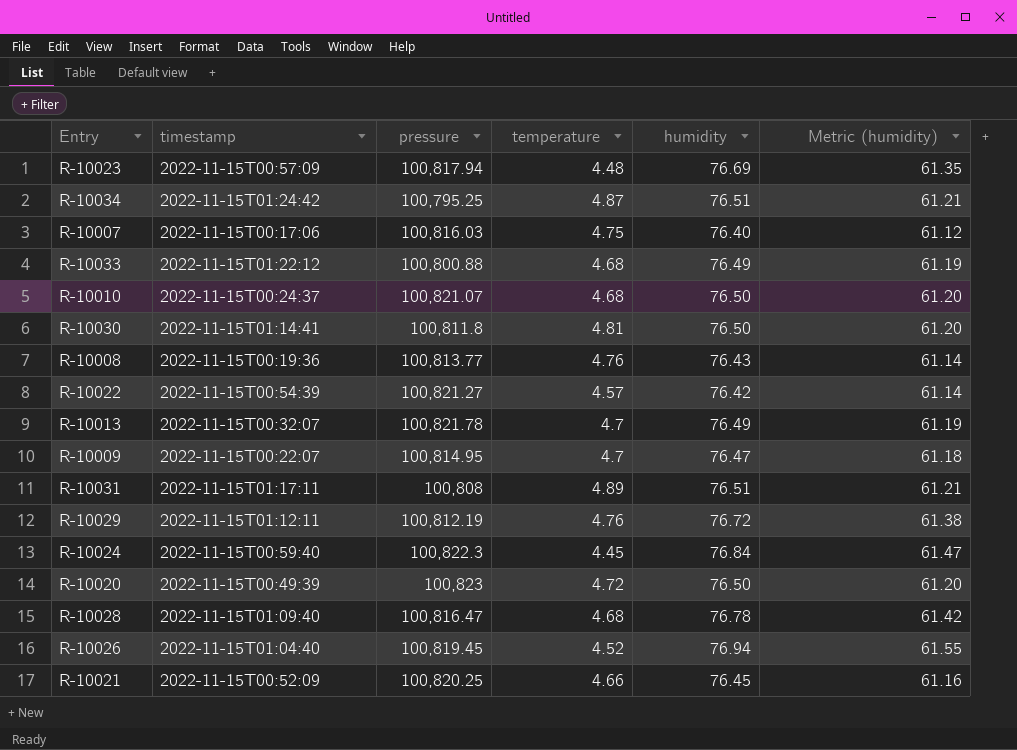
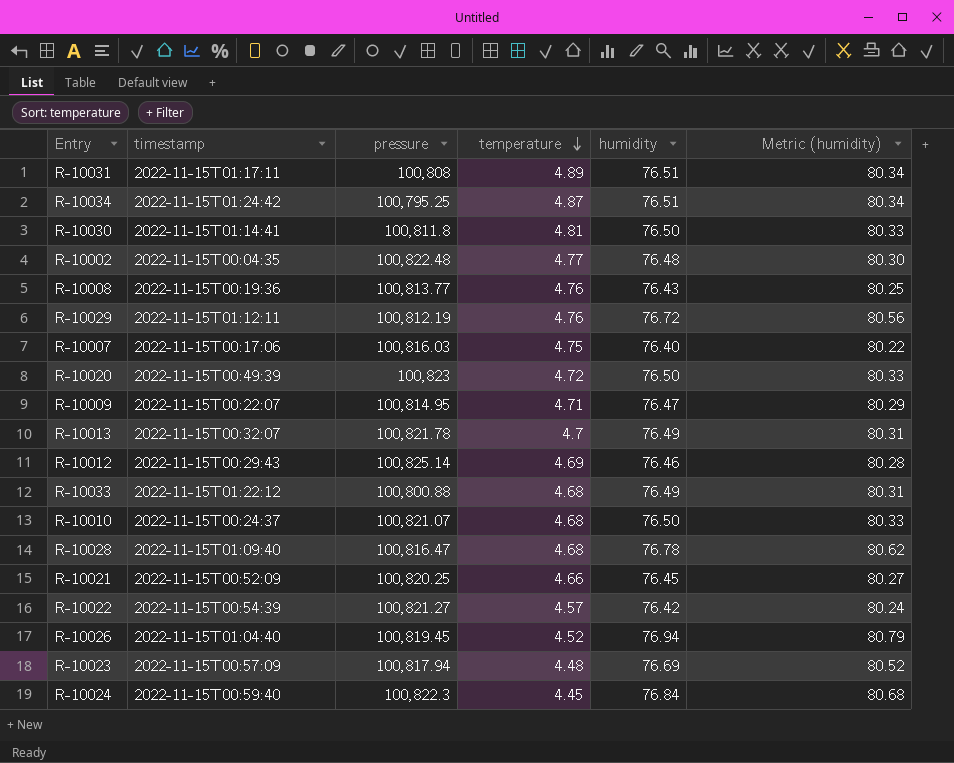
row order: none -> temperature descending
column Metric (humidity) | formula: [humidity] * 0.8 -> [humidity] * 1.05
row R-10002: none -> 2022-11-15T00:04:35 | 100,822.48 | 4.77 | 76.48 | 80.30
R-10009 | temperature: 4.7 -> 4.71
row R-10012: none -> 2022-11-15T00:29:43 | 100,825.14 | 4.69 | 76.46 | 80.28

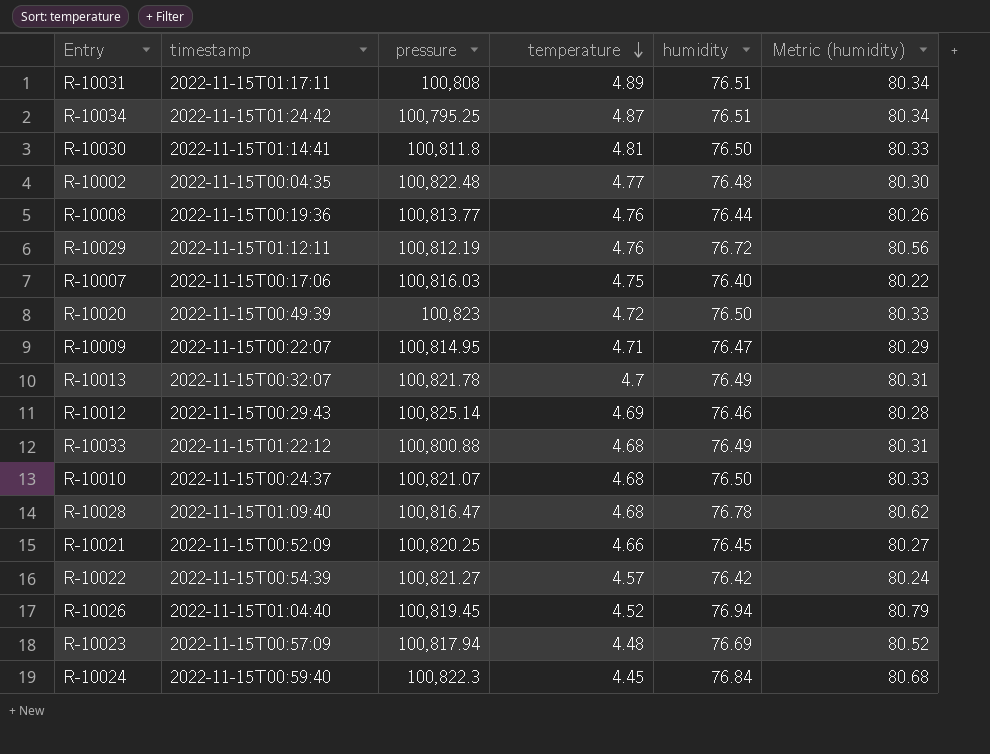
R-10008 | humidity: 76.43 -> 76.44
R-10008 | Metric (humidity): 80.25 -> 80.26

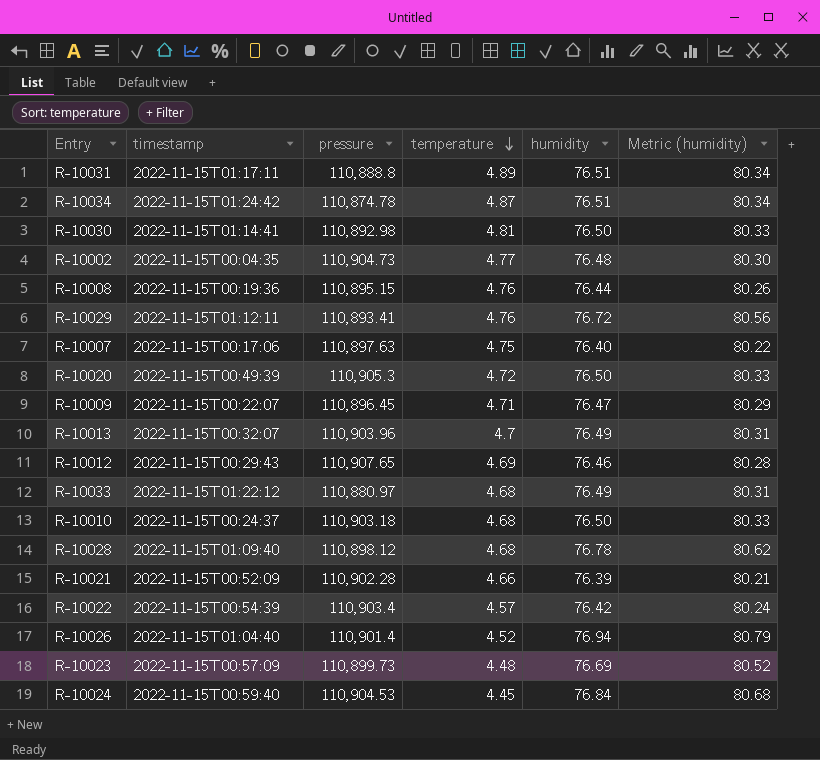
R-10031 | pressure: 100,808 -> 110,888.8
R-10034 | pressure: 100,795.25 -> 110,874.78
R-10030 | pressure: 100,811.8 -> 110,892.98
R-10002 | pressure: 100,822.48 -> 110,904.73
R-10008 | pressure: 100,813.77 -> 110,895.15
R-10029 | pressure: 100,812.19 -> 110,893.41
R-10007 | pressure: 100,816.03 -> 110,897.63
R-10020 | pressure: 100,823 -> 110,905.3
R-10009 | pressure: 100,814.95 -> 110,896.45
R-10013 | pressure: 100,821.78 -> 110,903.96
R-10012 | pressure: 100,825.14 -> 110,907.65
R-10033 | pressure: 100,800.88 -> 110,880.97
R-10010 | pressure: 100,821.07 -> 110,903.18
R-10028 | pressure: 100,816.47 -> 110,898.12
R-10021 | pressure: 100,820.25 -> 110,902.28
R-10021 | humidity: 76.45 -> 76.39
R-10021 | Metric (humidity): 80.27 -> 80.21
R-10022 | pressure: 100,821.27 -> 110,903.4
R-10026 | pressure: 100,819.45 -> 110,901.4
R-10023 | pressure: 100,817.94 -> 110,899.73
R-10024 | pressure: 100,822.3 -> 110,904.53

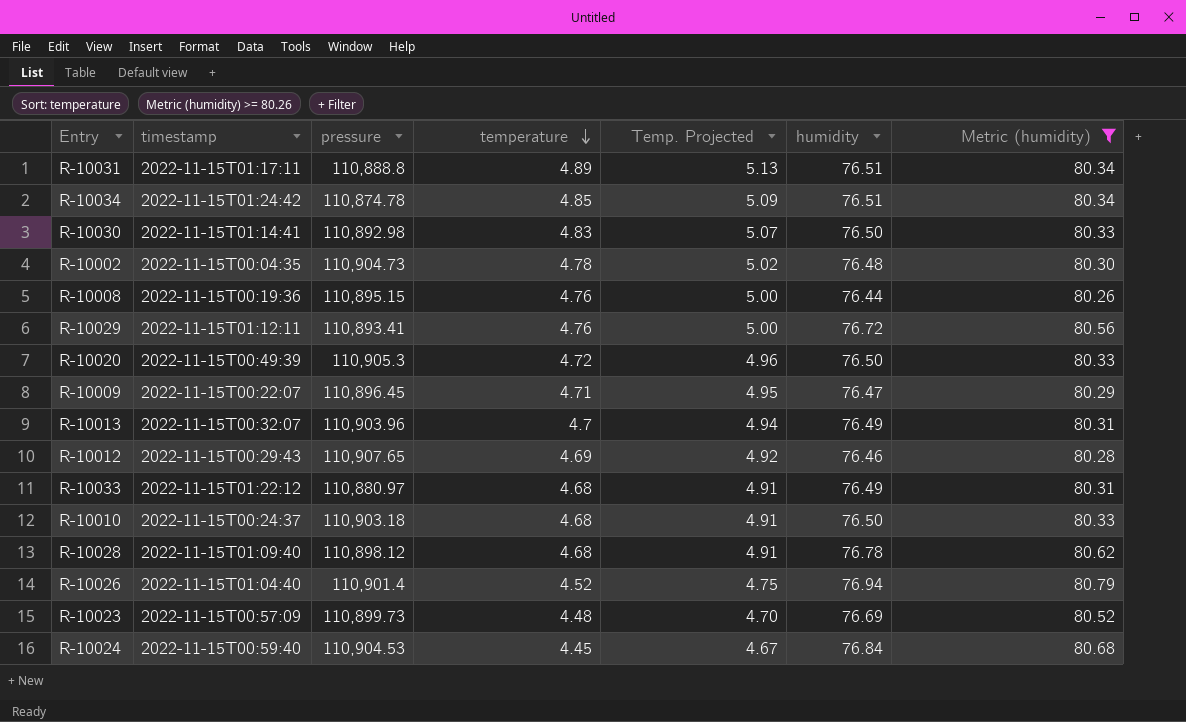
filter: none -> Metric (humidity) >= 80.26
column Temp. Projected | formula: none -> [temperature] * 1.05
R-10034 | temperature: 4.87 -> 4.85
R-10030 | temperature: 4.81 -> 4.83
R-10002 | temperature: 4.77 -> 4.78

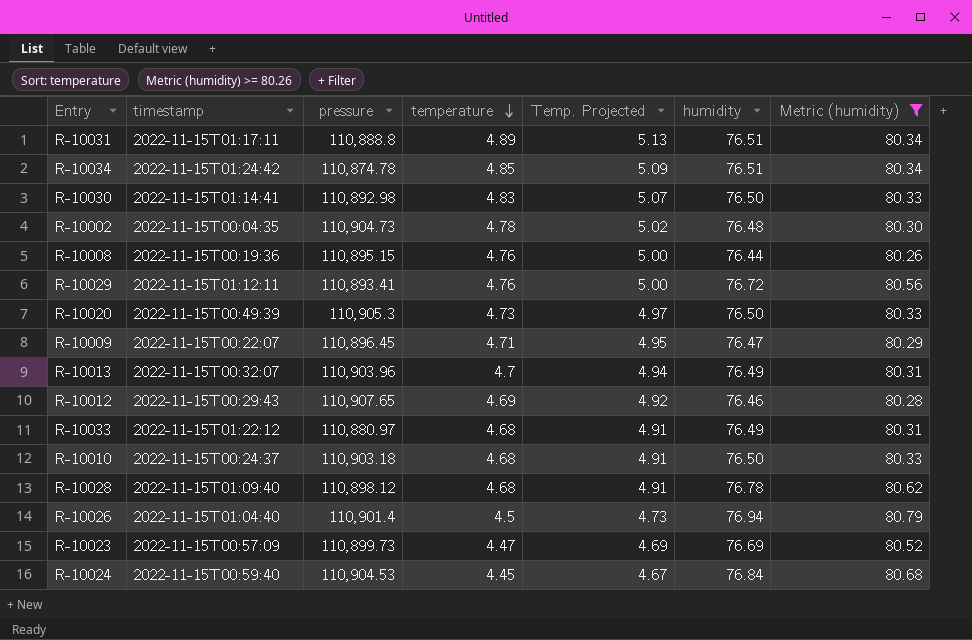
R-10020 | temperature: 4.72 -> 4.73
R-10020 | Temp. Projected: 4.96 -> 4.97
R-10026 | temperature: 4.52 -> 4.5
R-10026 | Temp. Projected: 4.75 -> 4.73
R-10023 | temperature: 4.48 -> 4.47
R-10023 | Temp. Projected: 4.70 -> 4.69

